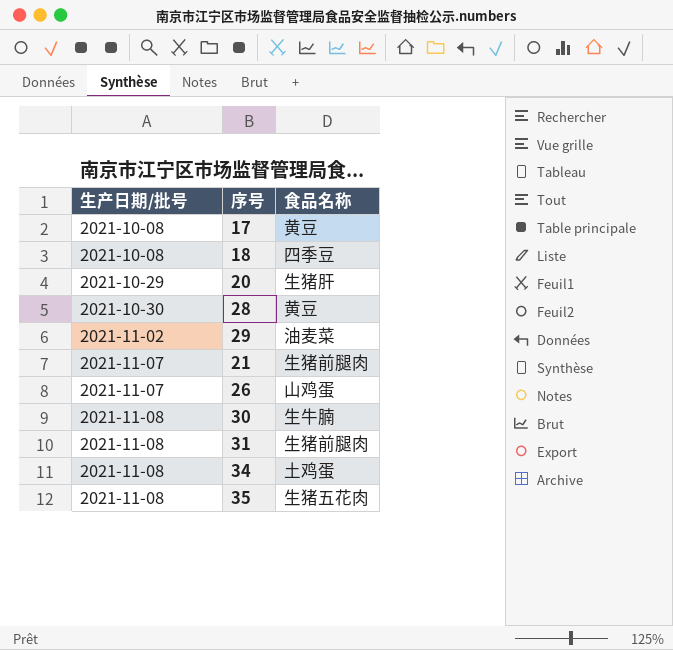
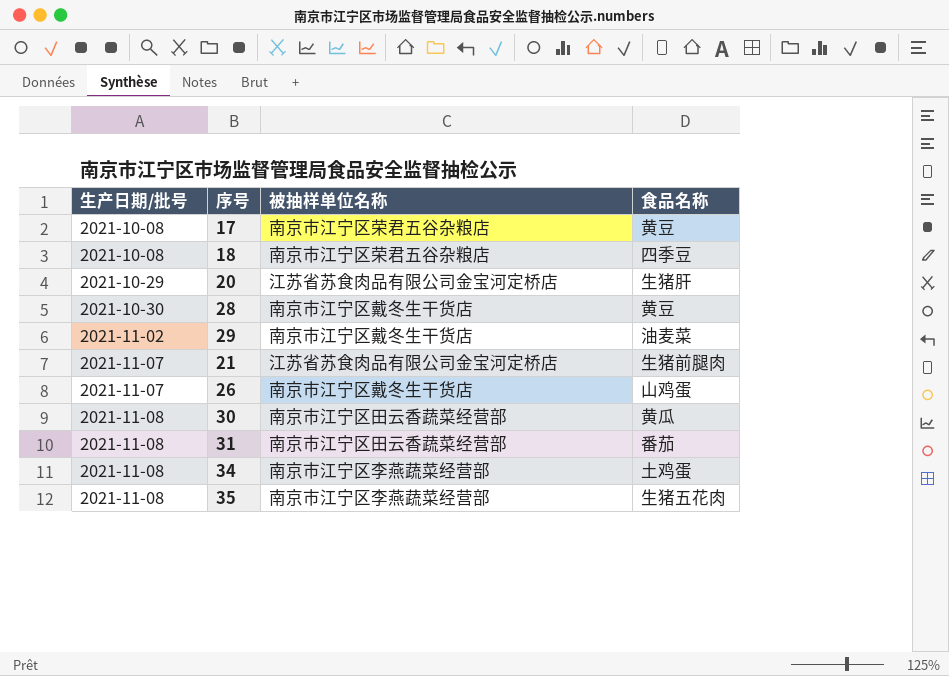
column 被抽样单位名称 | position: none -> 3
30 | 食品名称: 生牛腩 -> 黄瓜
31 | 食品名称: 生猪前腿肉 -> 番茄

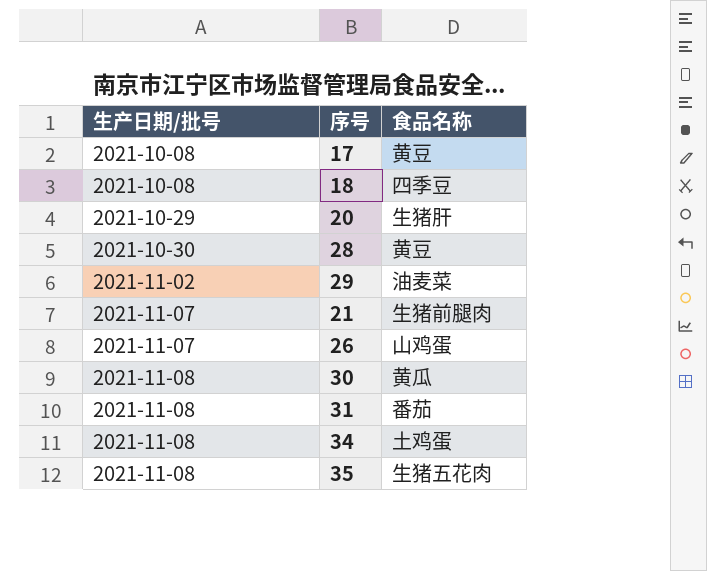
column 被抽样单位名称 | position: 3 -> none

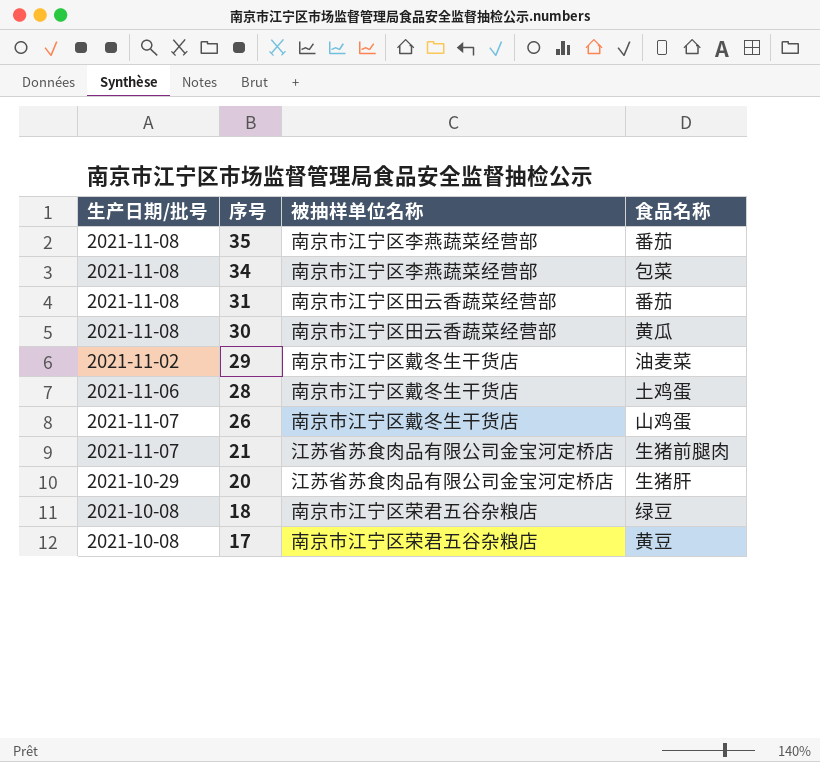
row order: 生产日期/批号 ascending -> 序号 descending
column 被抽样单位名称 | position: none -> 3
35 | 食品名称: 生猪五花肉 -> 番茄
34 | 食品名称: 土鸡蛋 -> 包菜
28 | 生产日期/批号: 2021-10-30 -> 2021-11-06
28 | 食品名称: 黄豆 -> 土鸡蛋
18 | 食品名称: 四季豆 -> 绿豆

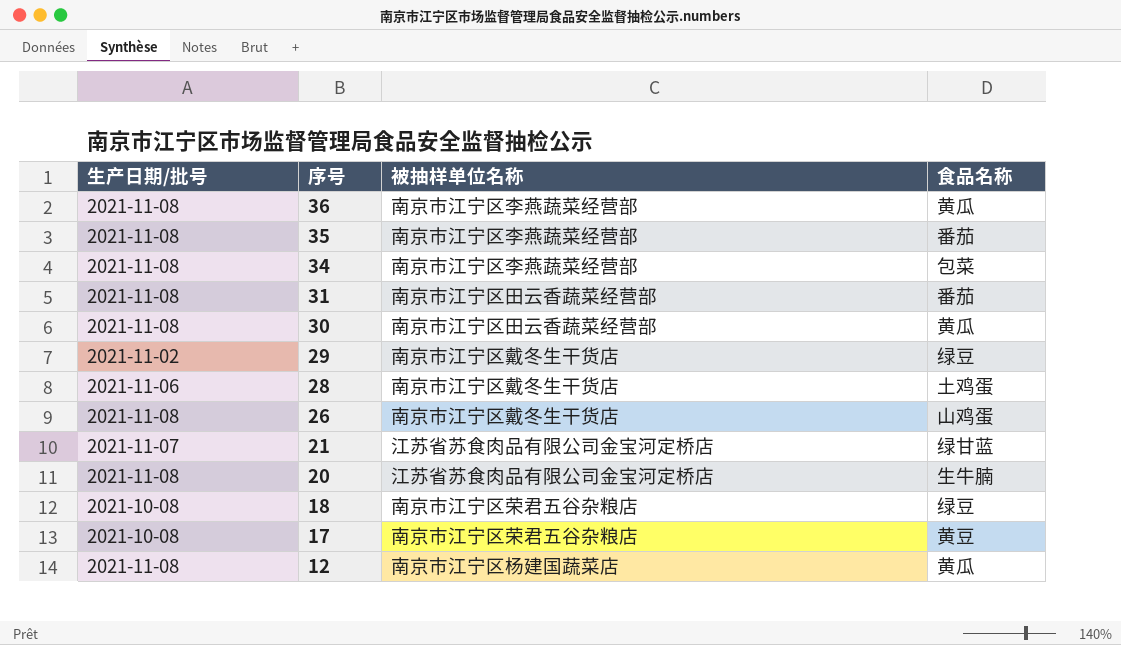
row 36: none -> 2021-11-08 | 南京市江宁区李燕蔬菜经营部 | 黄瓜
29 | 食品名称: 油麦菜 -> 绿豆
26 | 生产日期/批号: 2021-11-07 -> 2021-11-08
21 | 食品名称: 生猪前腿肉 -> 绿甘蓝
20 | 生产日期/批号: 2021-10-29 -> 2021-11-08
20 | 食品名称: 生猪肝 -> 生牛腩
row 12: none -> 2021-11-08 | 南京市江宁区杨建国蔬菜店 | 黄瓜

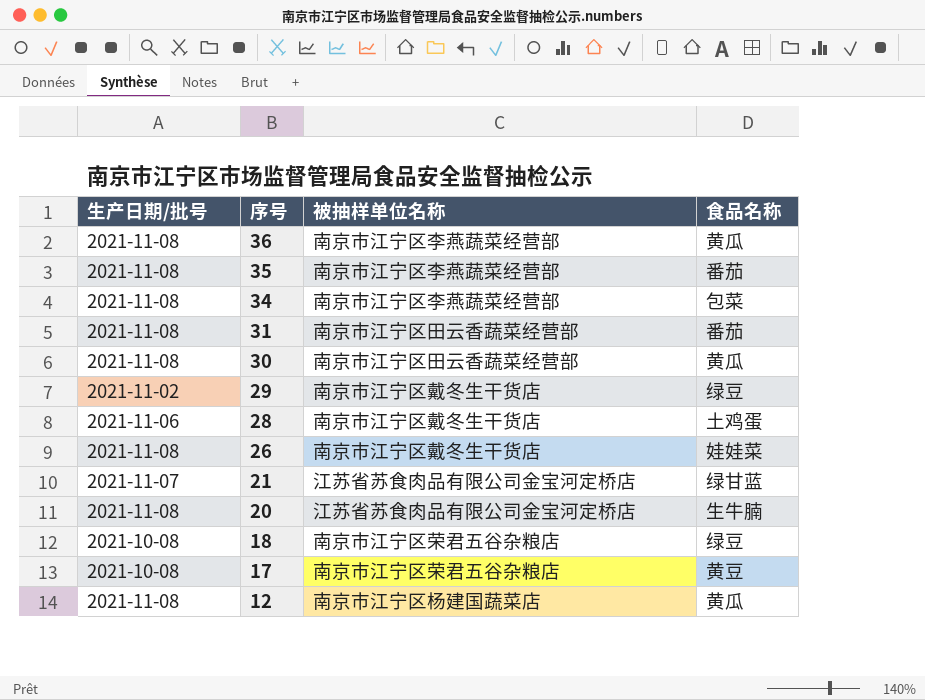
26 | 食品名称: 山鸡蛋 -> 娃娃菜

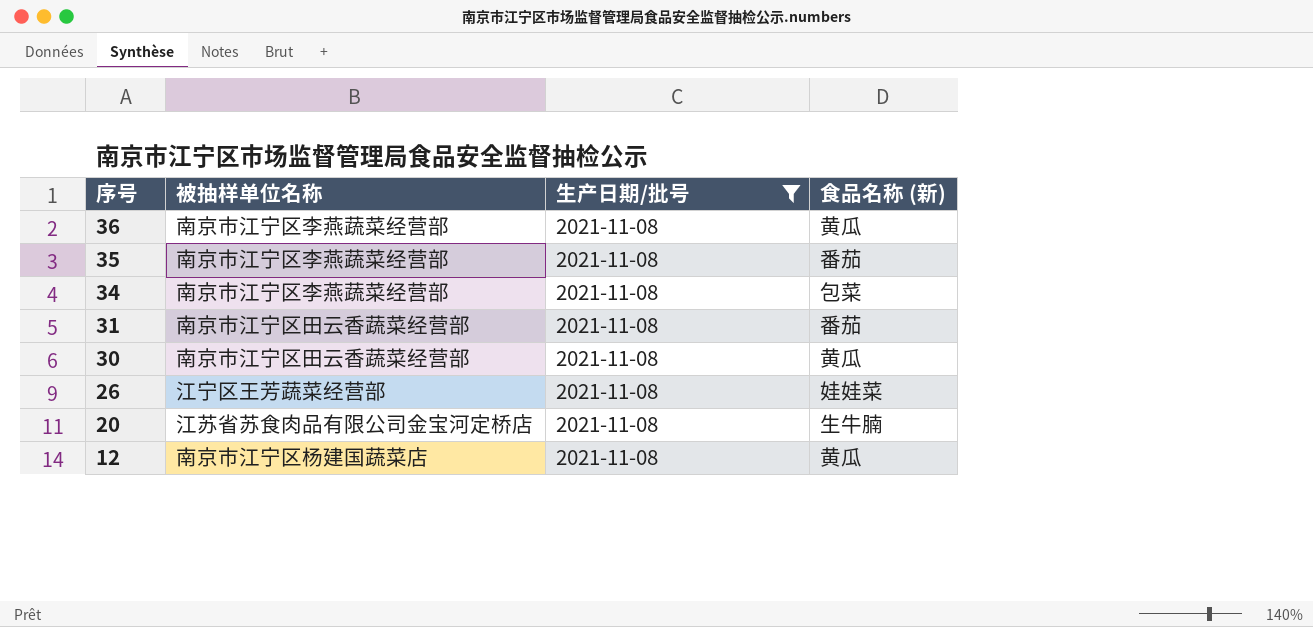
filter: none -> 生产日期/批号 = 2021-11-08
column 生产日期/批号 | position: 1 -> 3
column name: 食品名称 -> 食品名称 (新)
26 | 被抽样单位名称: 南京市江宁区戴冬生干货店 -> 江宁区王芳蔬菜经营部

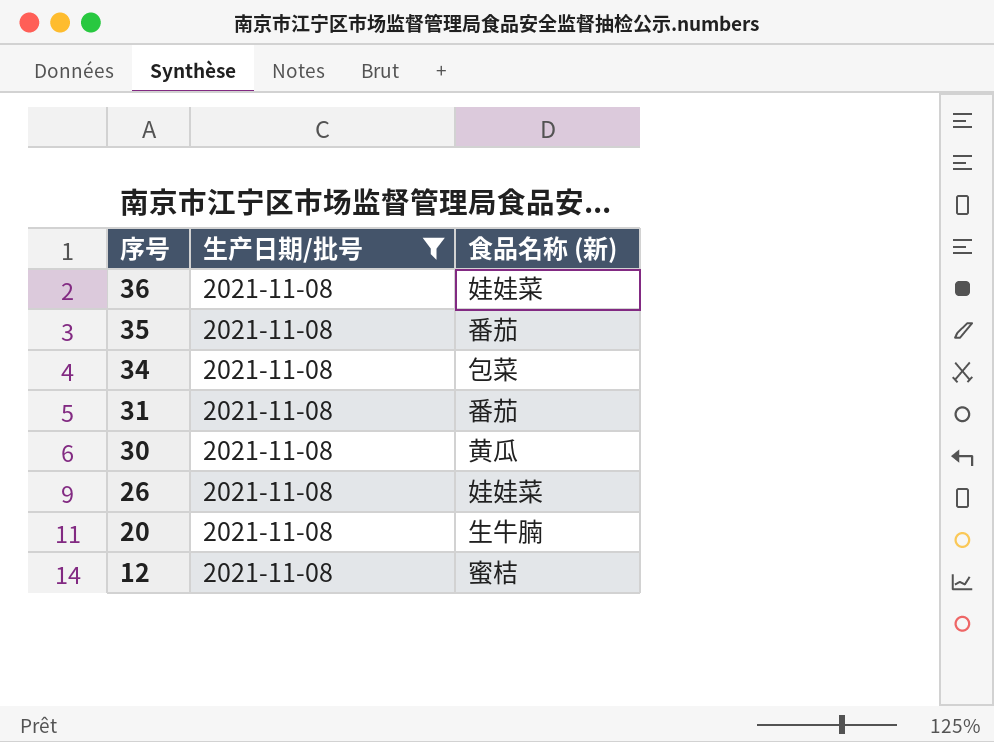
column 被抽样单位名称 | position: 2 -> none
36 | 食品名称 (新): 黄瓜 -> 娃娃菜
12 | 食品名称 (新): 黄瓜 -> 蜜桔

